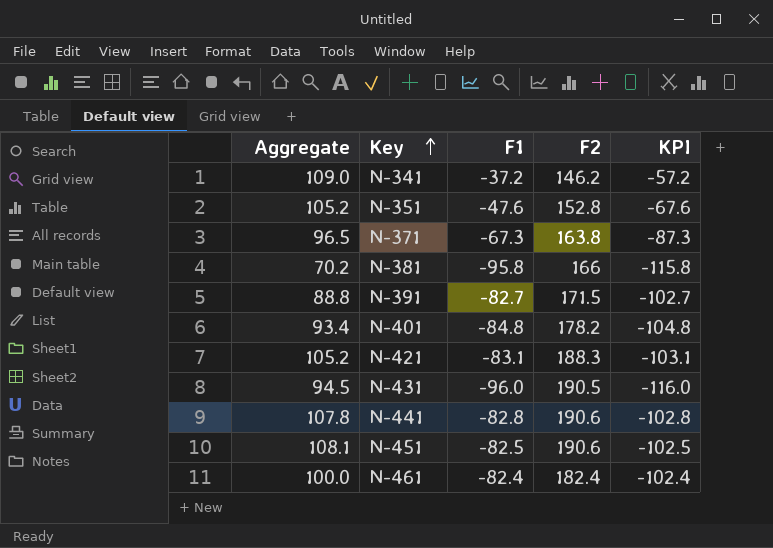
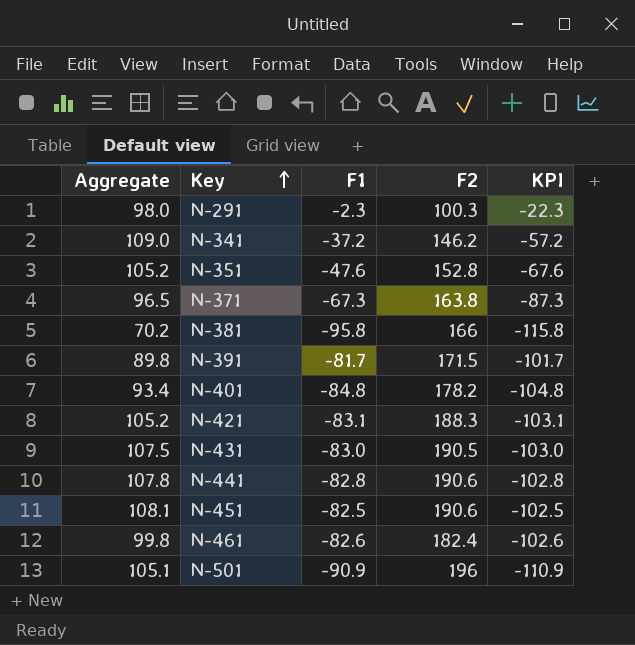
row N-291: none -> 98.0 | -2.3 | 100.3 | -22.3
N-391 | Aggregate: 88.8 -> 89.8
N-391 | F1: -82.7 -> -81.7
N-391 | KPI: -102.7 -> -101.7
N-431 | Aggregate: 94.5 -> 107.5
N-431 | F1: -96.0 -> -83.0
N-431 | KPI: -116.0 -> -103.0
N-461 | Aggregate: 100.0 -> 99.8
N-461 | F1: -82.4 -> -82.6
N-461 | KPI: -102.4 -> -102.6
row N-501: none -> 105.1 | -90.9 | 196 | -110.9

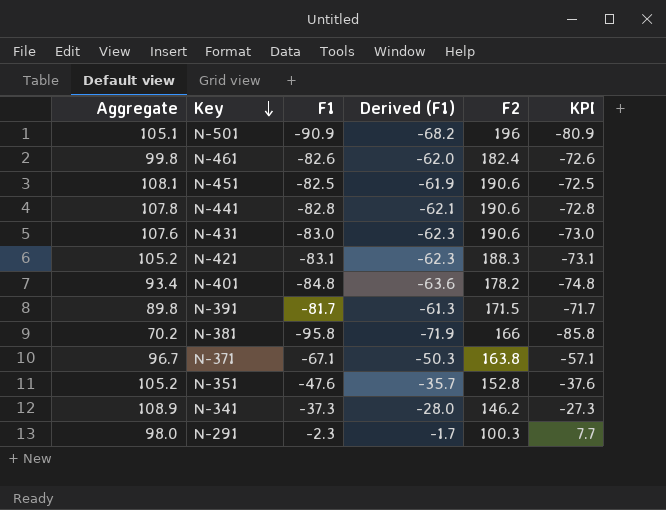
row order: Key ascending -> Key descending
column Derived (F1) | formula: none -> [F1] * 0.75
column KPI | formula: [F1] - 20 -> [F1] + 10
N-431 | Aggregate: 107.5 -> 107.6
N-431 | F2: 190.5 -> 190.6
N-371 | Aggregate: 96.5 -> 96.7
N-371 | F1: -67.3 -> -67.1
N-341 | Aggregate: 109.0 -> 108.9
N-341 | F1: -37.2 -> -37.3

